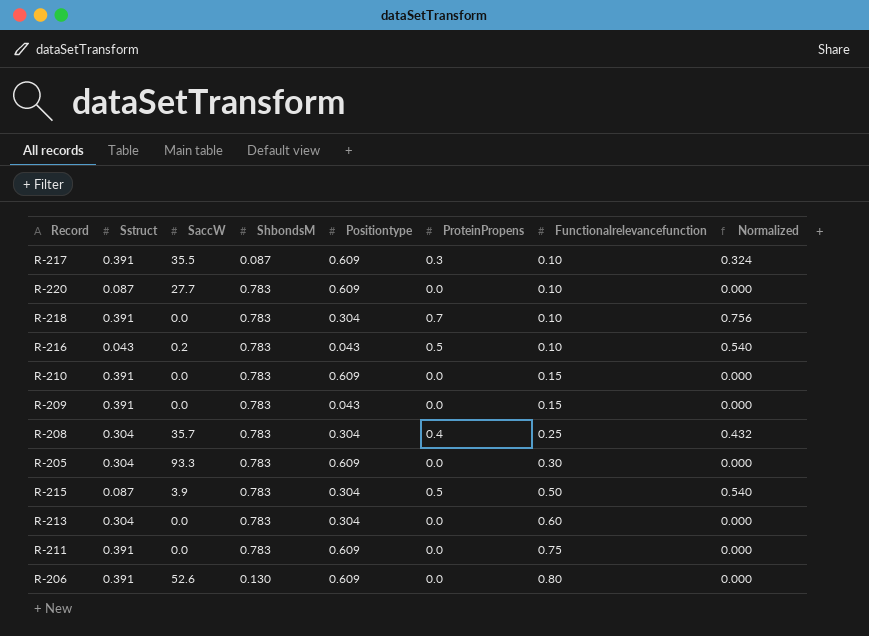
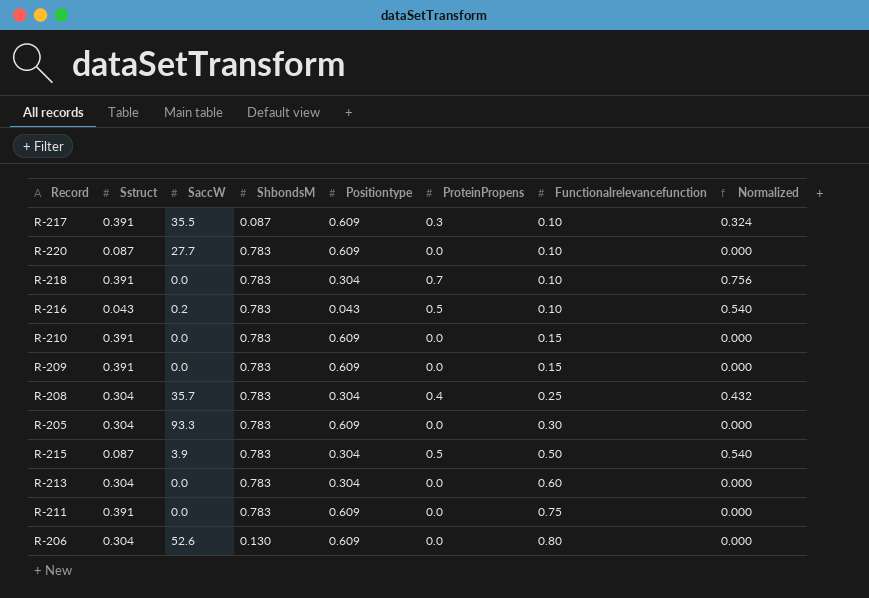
R-209 | Positiontype: 0.043 -> 0.609
R-206 | Sstruct: 0.391 -> 0.304

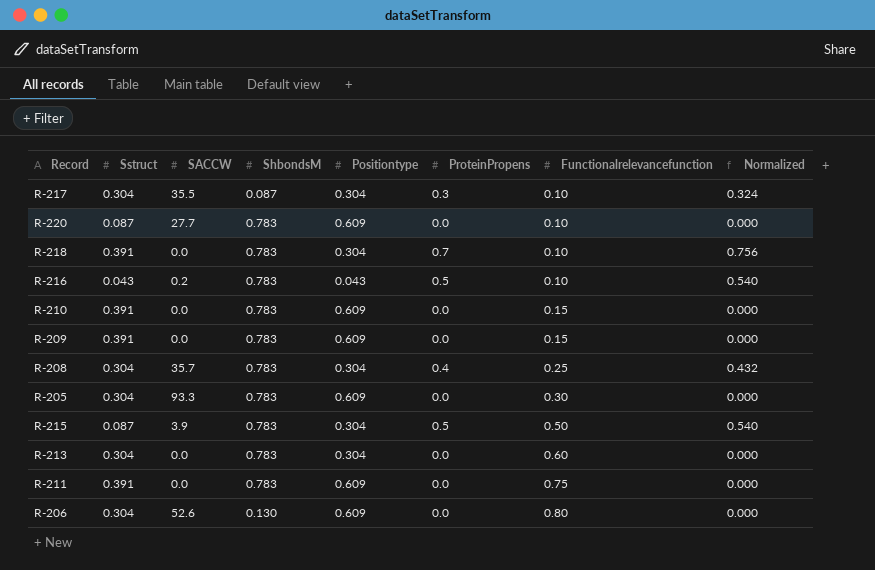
column name: SaccW -> SACCW
R-217 | Sstruct: 0.391 -> 0.304
R-217 | Positiontype: 0.609 -> 0.304

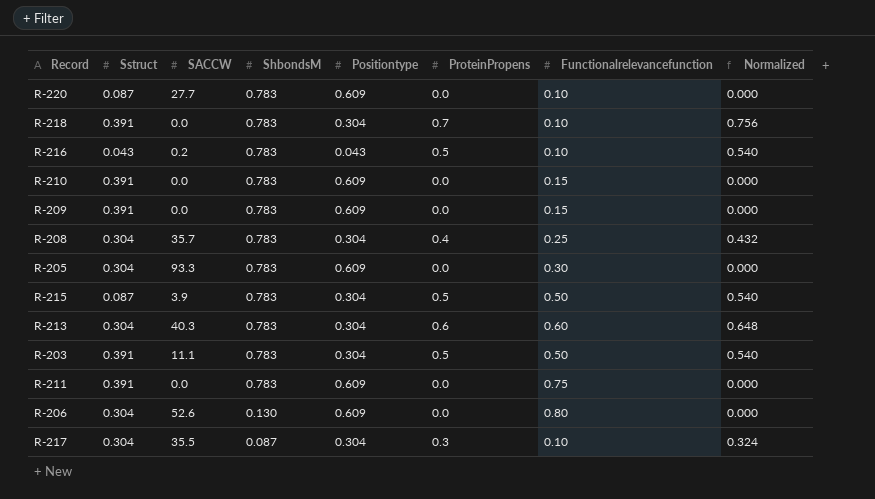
row order: Functionalrelevancefunction ascending -> ShbondsM descending
R-213 | SACCW: 0.0 -> 40.3
R-213 | ProteinPropens: 0.0 -> 0.6
R-213 | Normalized: 0.000 -> 0.648
row R-203: none -> 0.391 | 11.1 | 0.783 | 0.304 | 0.5 | 0.50 | 0.540

